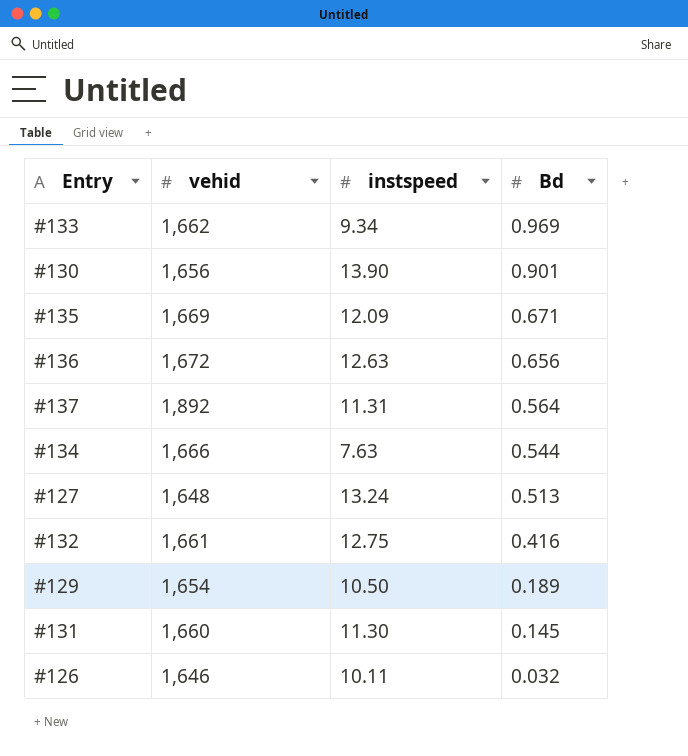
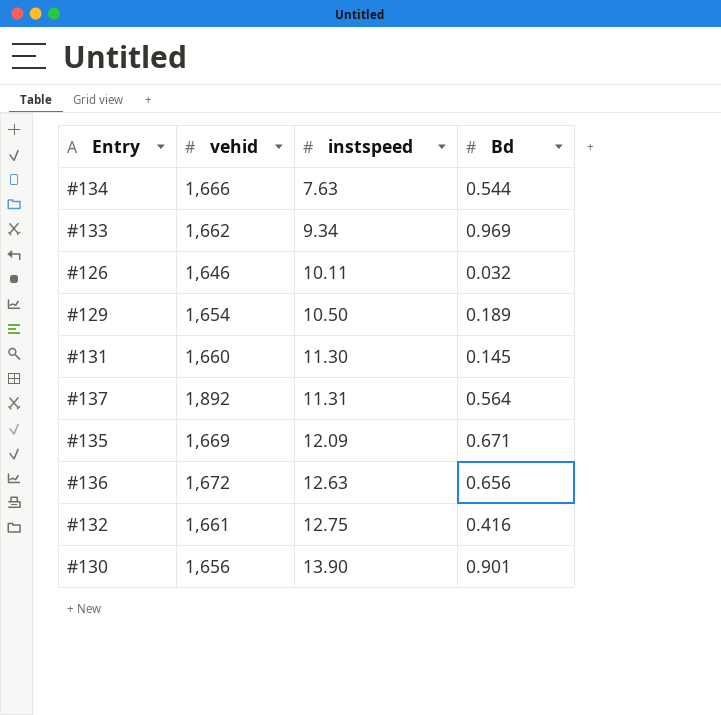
row order: Bd descending -> instspeed ascending
row #127: 1,648 | 13.24 | 0.513 -> none

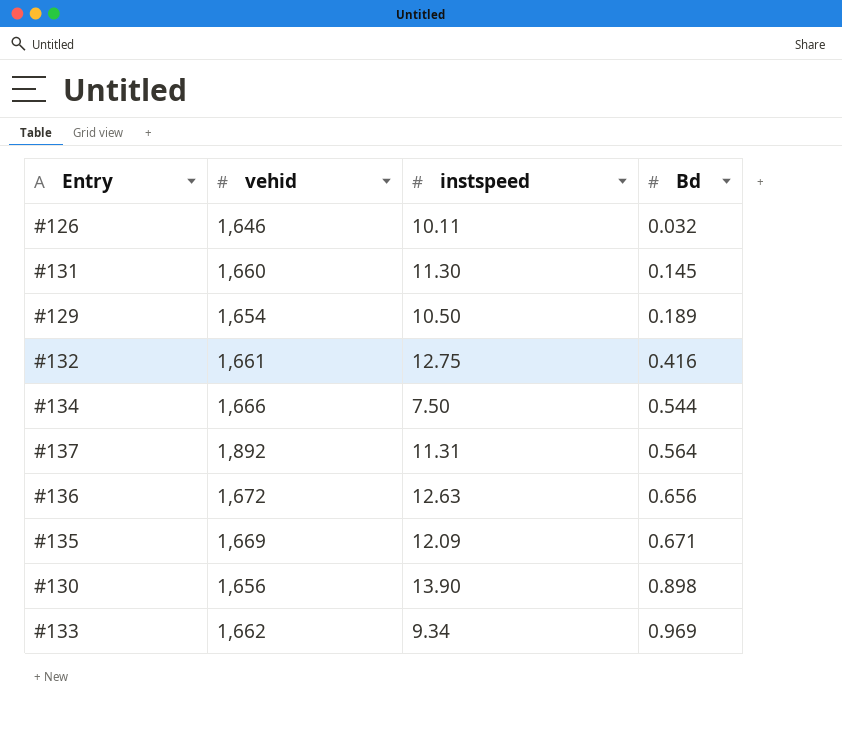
row order: instspeed ascending -> Bd ascending
#134 | instspeed: 7.63 -> 7.50
#130 | Bd: 0.901 -> 0.898

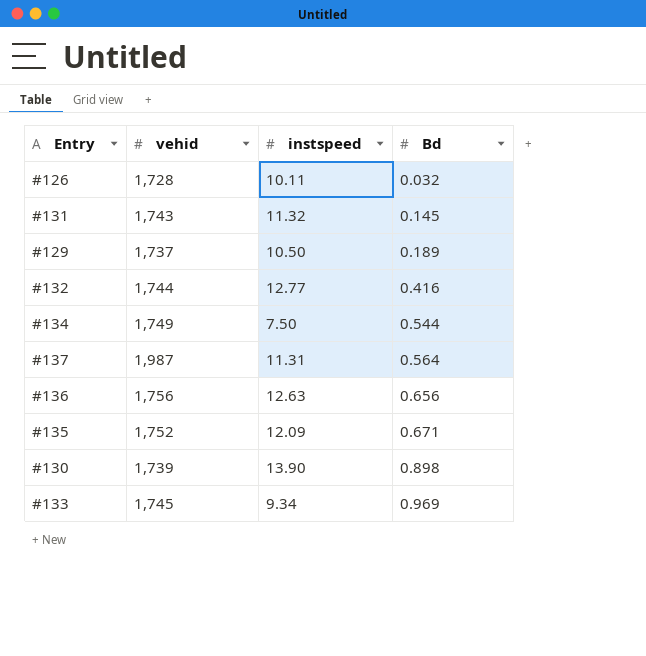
#126 | vehid: 1,646 -> 1,728
#131 | vehid: 1,660 -> 1,743
#131 | instspeed: 11.30 -> 11.32
#129 | vehid: 1,654 -> 1,737
#132 | vehid: 1,661 -> 1,744
#132 | instspeed: 12.75 -> 12.77
#134 | vehid: 1,666 -> 1,749
#137 | vehid: 1,892 -> 1,987
#136 | vehid: 1,672 -> 1,756
#135 | vehid: 1,669 -> 1,752
#130 | vehid: 1,656 -> 1,739
#133 | vehid: 1,662 -> 1,745

